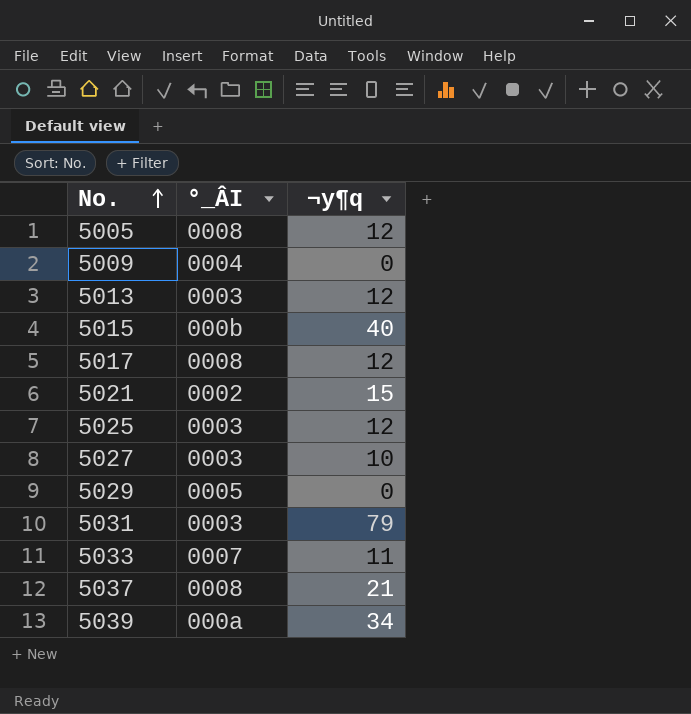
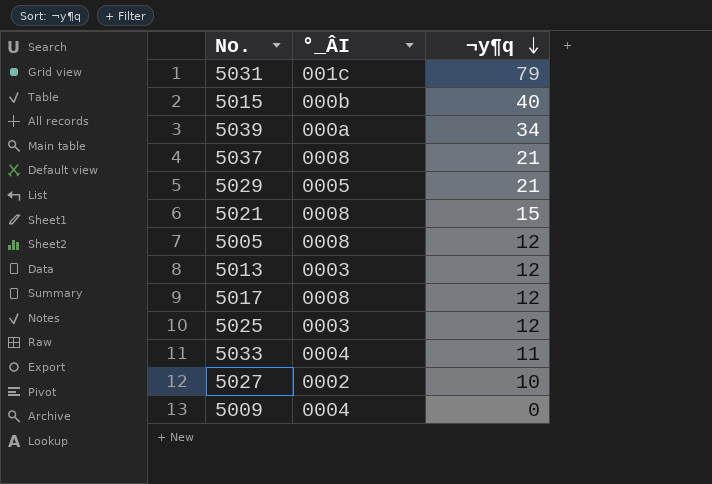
row order: No. ascending -> ¬y¶q descending
5031 | °_ÂI: 0003 -> 001c
5029 | ¬y¶q: 0 -> 21
5021 | °_ÂI: 0002 -> 0008
5033 | °_ÂI: 0007 -> 0004
5027 | °_ÂI: 0003 -> 0002

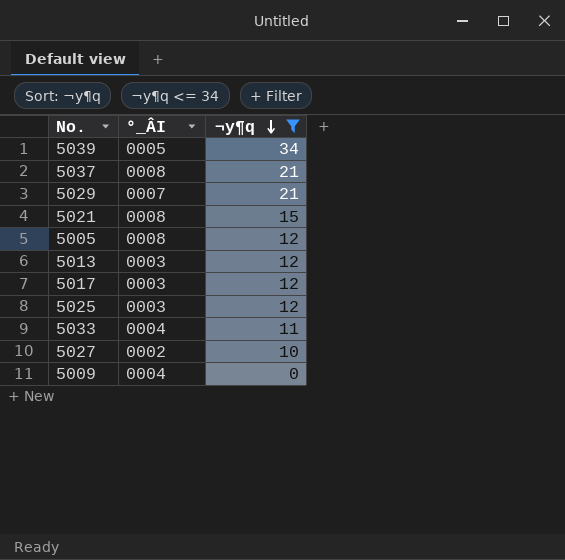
filter: none -> ¬y¶q <= 34
5039 | °_ÂI: 000a -> 0005
5029 | °_ÂI: 0005 -> 0007
5017 | °_ÂI: 0008 -> 0003

